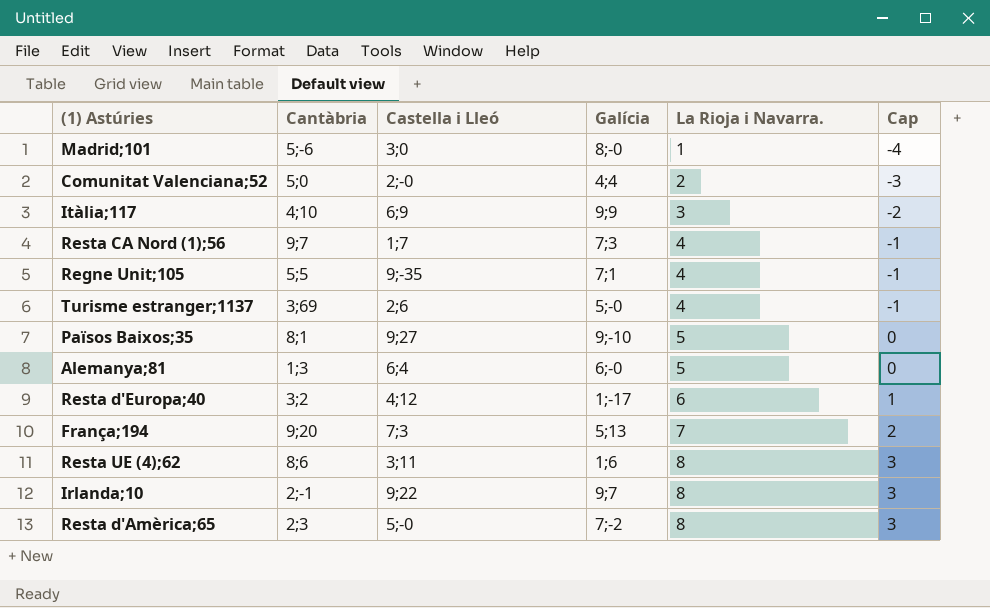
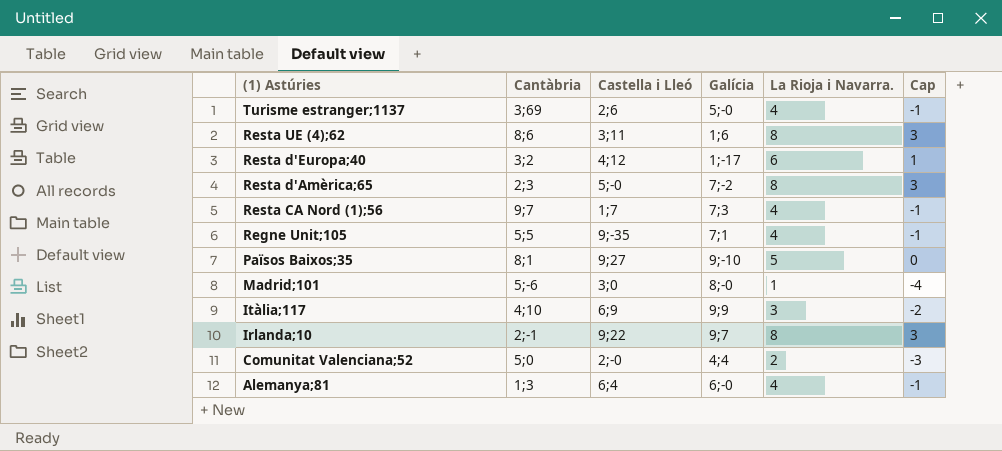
row order: La Rioja i Navarra. ascending -> (1) Astúries descending
row França;194: 9;20 | 7;3 | 5;13 | 7 | 2 -> none
Alemanya;81 | La Rioja i Navarra.: 5 -> 4
Alemanya;81 | Cap: 0 -> -1

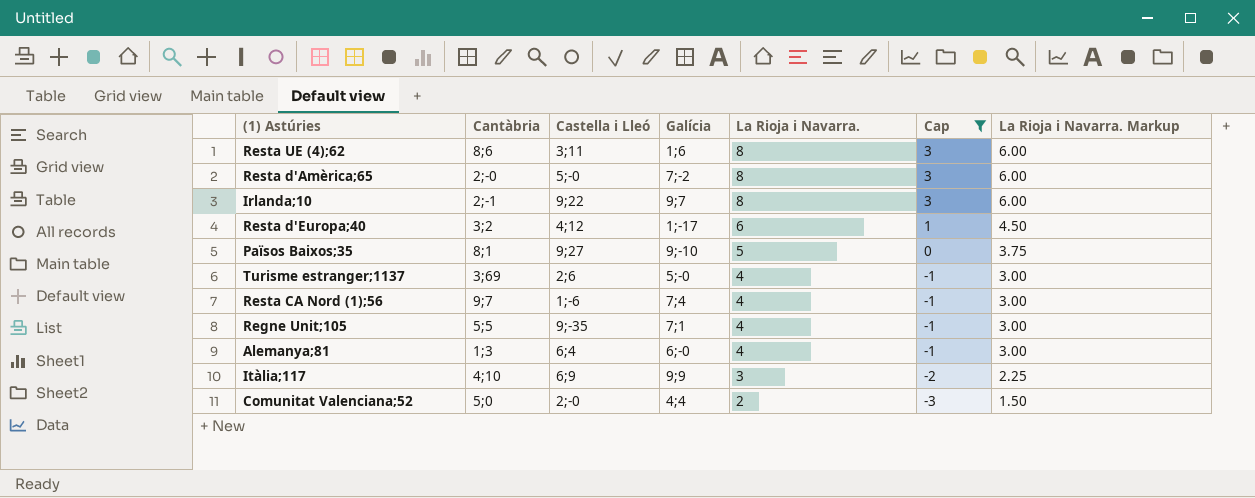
filter: none -> Cap != -4
row order: (1) Astúries descending -> La Rioja i Navarra. descending
column La Rioja i Navarra. Markup | formula: none -> [La Rioja i Navarra.] * 0.75
Resta d'Amèrica;65 | Cantàbria: 2;3 -> 2;-0
Resta CA Nord (1);56 | Castella i Lleó: 1;7 -> 1;-6
Resta CA Nord (1);56 | Galícia: 7;3 -> 7;4

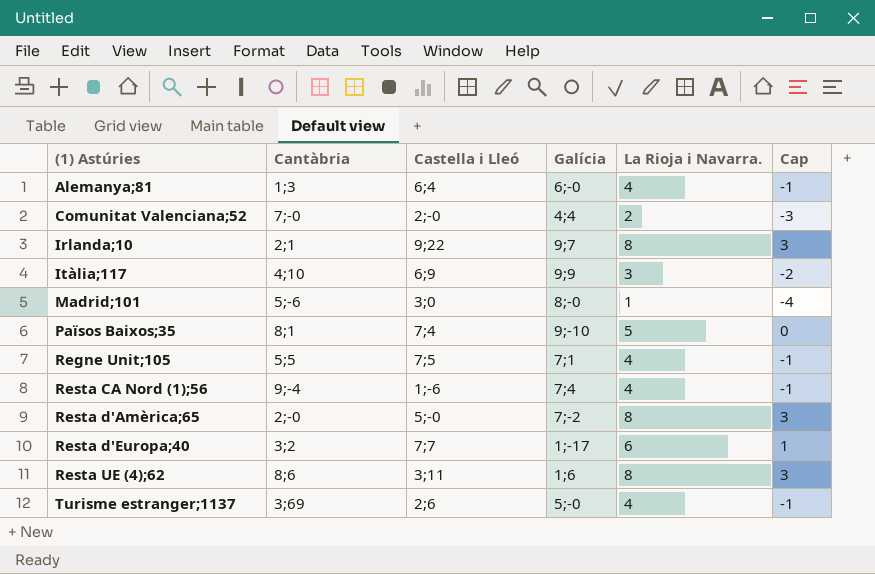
filter: Cap != -4 -> none
row order: La Rioja i Navarra. descending -> (1) Astúries ascending
column La Rioja i Navarra. Markup | formula: [La Rioja i Navarra.] * 0.75 -> none
Comunitat Valenciana;52 | Cantàbria: 5;0 -> 7;-0
Irlanda;10 | Cantàbria: 2;-1 -> 2;1
Països Baixos;35 | Castella i Lleó: 9;27 -> 7;4
Regne Unit;105 | Castella i Lleó: 9;-35 -> 7;5
Resta CA Nord (1);56 | Cantàbria: 9;7 -> 9;-4
Resta d'Europa;40 | Castella i Lleó: 4;12 -> 7;7

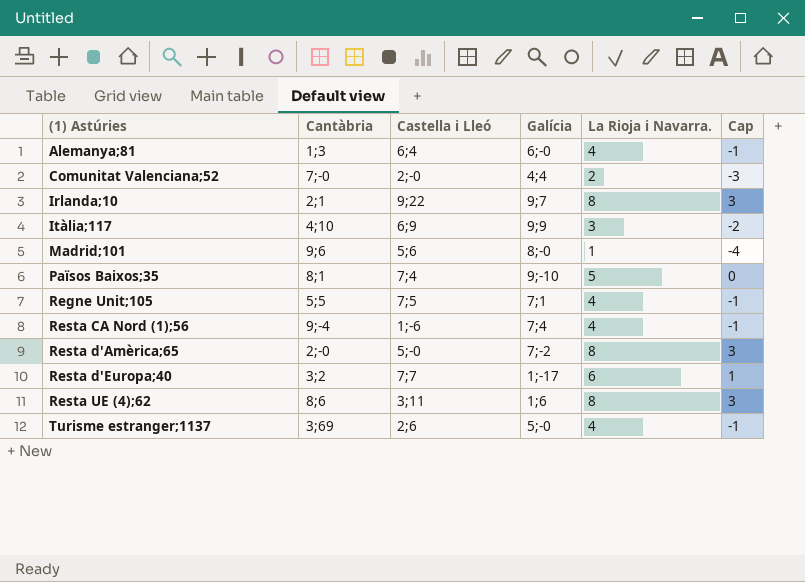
Madrid;101 | Cantàbria: 5;-6 -> 9;6
Madrid;101 | Castella i Lleó: 3;0 -> 5;6

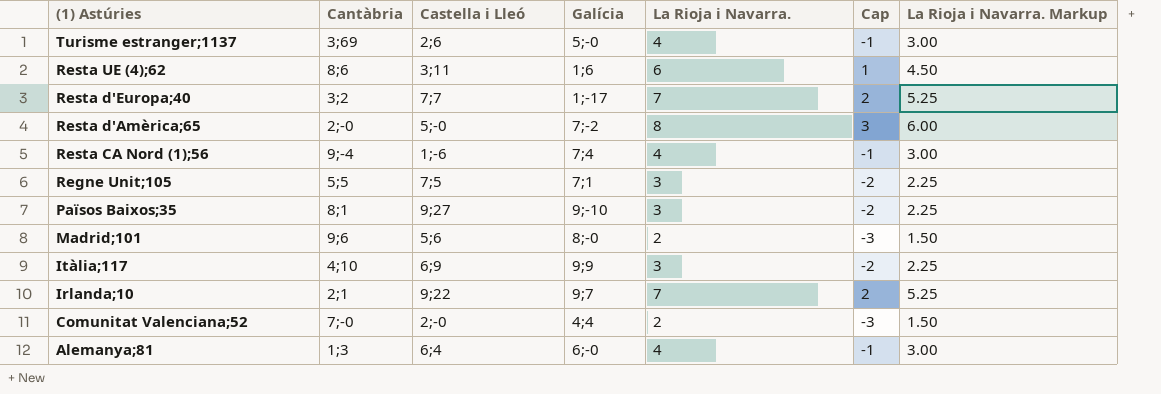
row order: (1) Astúries ascending -> (1) Astúries descending
column La Rioja i Navarra. Markup | formula: none -> [La Rioja i Navarra.] * 0.75
Resta UE (4);62 | La Rioja i Navarra.: 8 -> 6
Resta UE (4);62 | Cap: 3 -> 1
Resta d'Europa;40 | La Rioja i Navarra.: 6 -> 7
Resta d'Europa;40 | Cap: 1 -> 2
Regne Unit;105 | La Rioja i Navarra.: 4 -> 3
Regne Unit;105 | Cap: -1 -> -2
Països Baixos;35 | Castella i Lleó: 7;4 -> 9;27
Països Baixos;35 | La Rioja i Navarra.: 5 -> 3
Països Baixos;35 | Cap: 0 -> -2
Madrid;101 | La Rioja i Navarra.: 1 -> 2
Madrid;101 | Cap: -4 -> -3
Irlanda;10 | La Rioja i Navarra.: 8 -> 7
Irlanda;10 | Cap: 3 -> 2

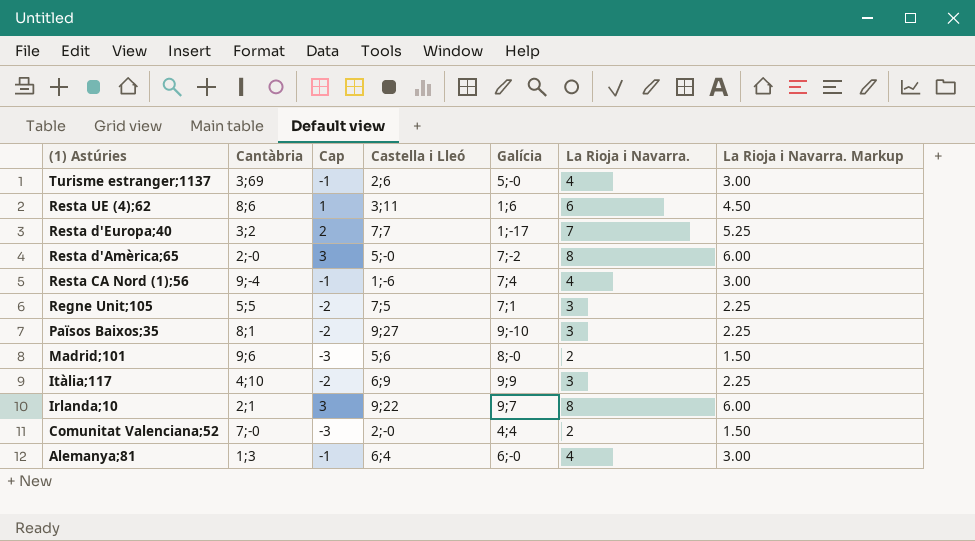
column Cap | position: 6 -> 3
Irlanda;10 | Cap: 2 -> 3
Irlanda;10 | La Rioja i Navarra.: 7 -> 8
Irlanda;10 | La Rioja i Navarra. Markup: 5.25 -> 6.00

